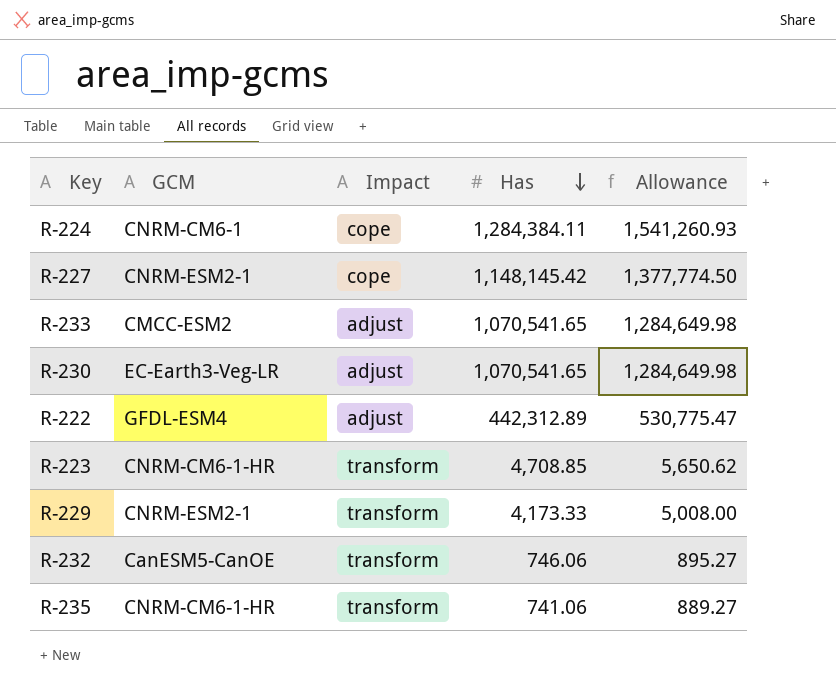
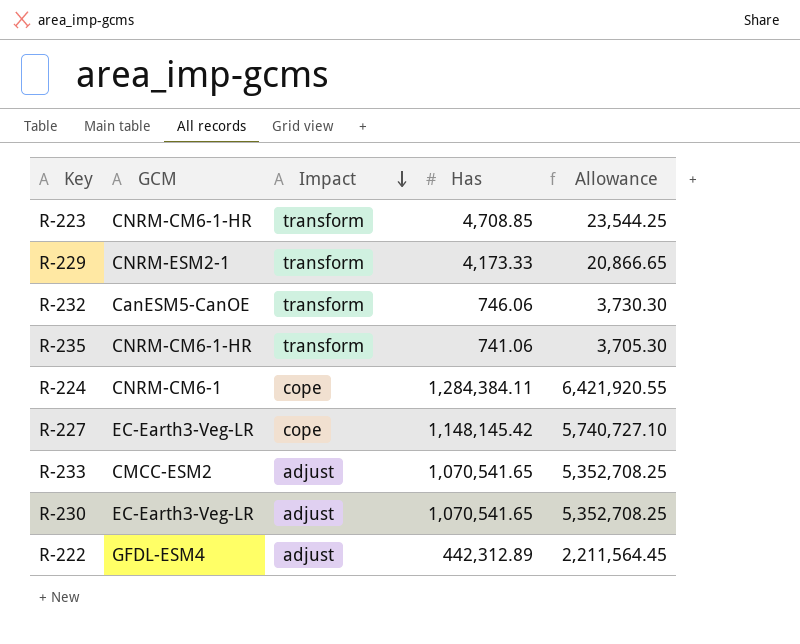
row order: Has descending -> Impact descending
column Allowance | formula: [Has] * 1.2 -> [Has] * 5
R-227 | GCM: CNRM-ESM2-1 -> EC-Earth3-Veg-LR

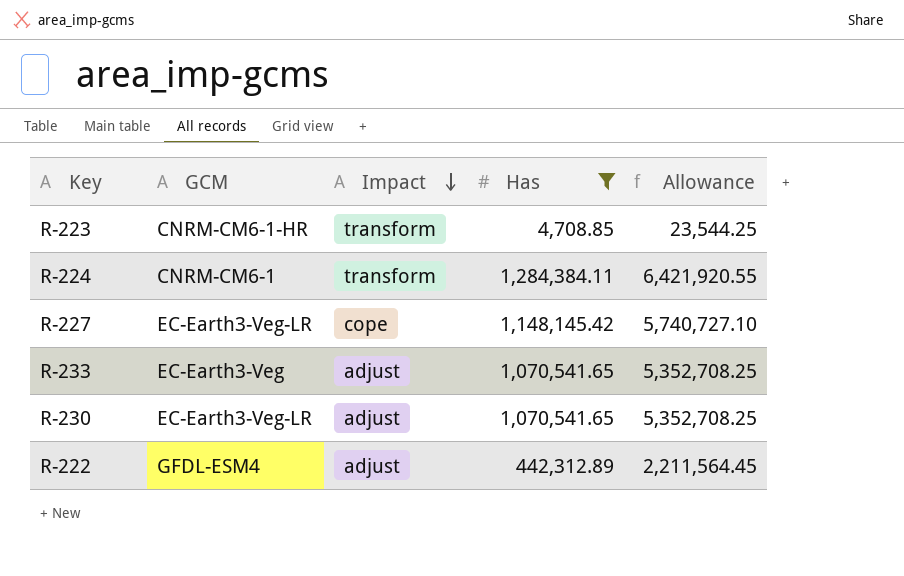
filter: none -> Has >= 4,708.85
R-224 | Impact: cope -> transform
R-233 | GCM: CMCC-ESM2 -> EC-Earth3-Veg

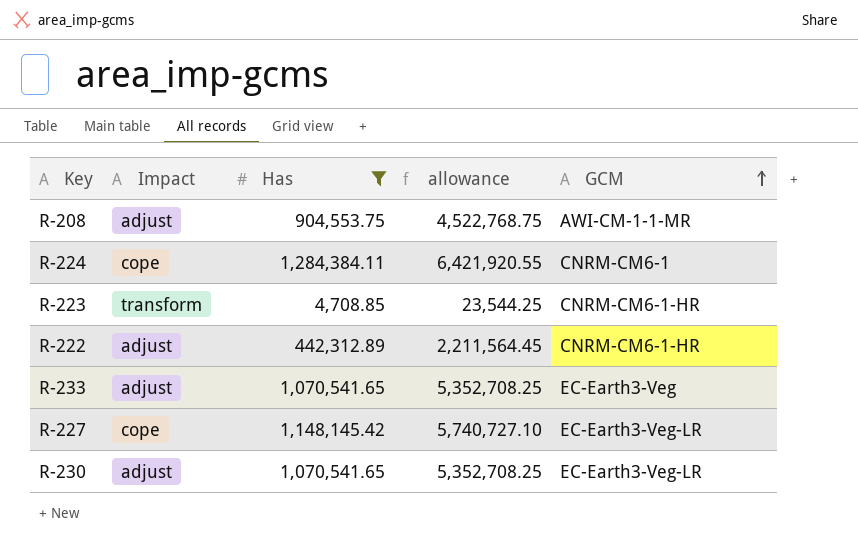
row order: Impact descending -> GCM ascending
column name: Allowance -> allowance
column GCM | position: 2 -> 5
row R-208: none -> adjust | 904,553.75 | 4,522,768.75 | AWI-CM-1-1-MR
R-224 | Impact: transform -> cope
R-222 | GCM: GFDL-ESM4 -> CNRM-CM6-1-HR

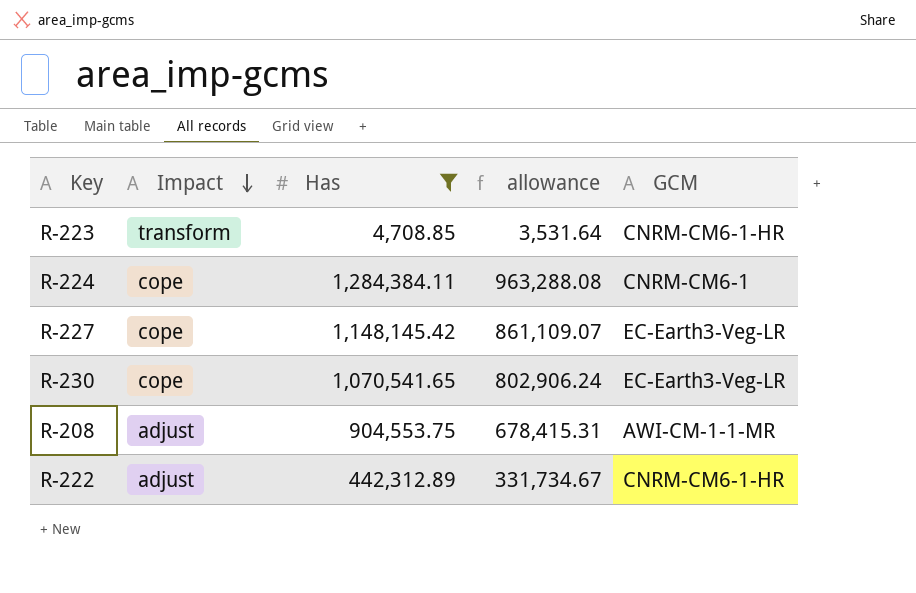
row order: GCM ascending -> Impact descending
column allowance | formula: [Has] * 5 -> [Has] * 0.75
row R-233: adjust | 1,070,541.65 | 5,352,708.25 | EC-Earth3-Veg -> none
R-230 | Impact: adjust -> cope

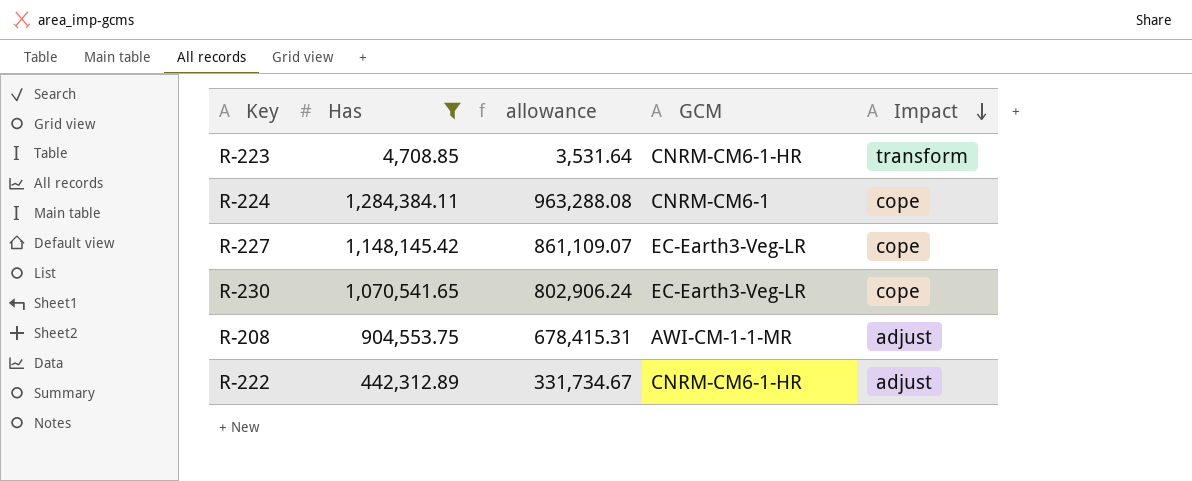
column Impact | position: 2 -> 5

